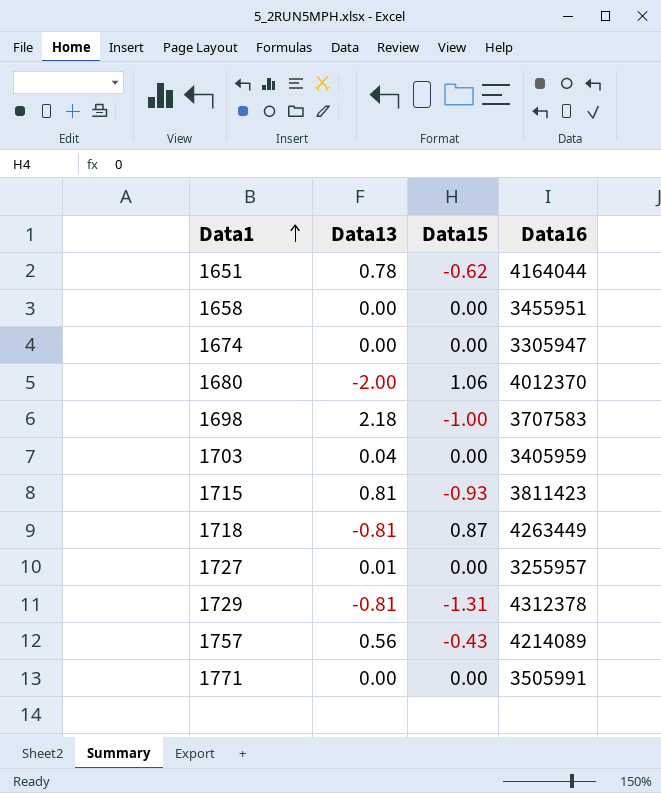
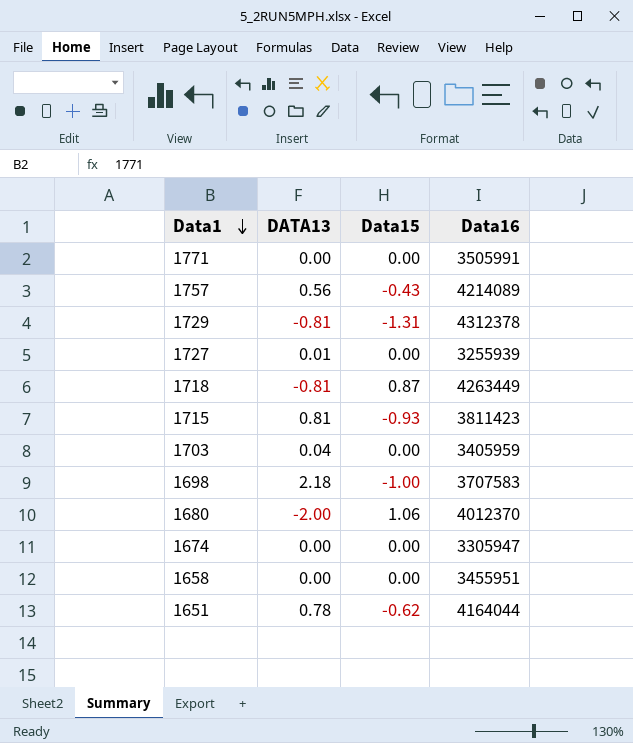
row order: Data1 ascending -> Data1 descending
column name: Data13 -> DATA13
1727 | Data16: 3255957 -> 3255939

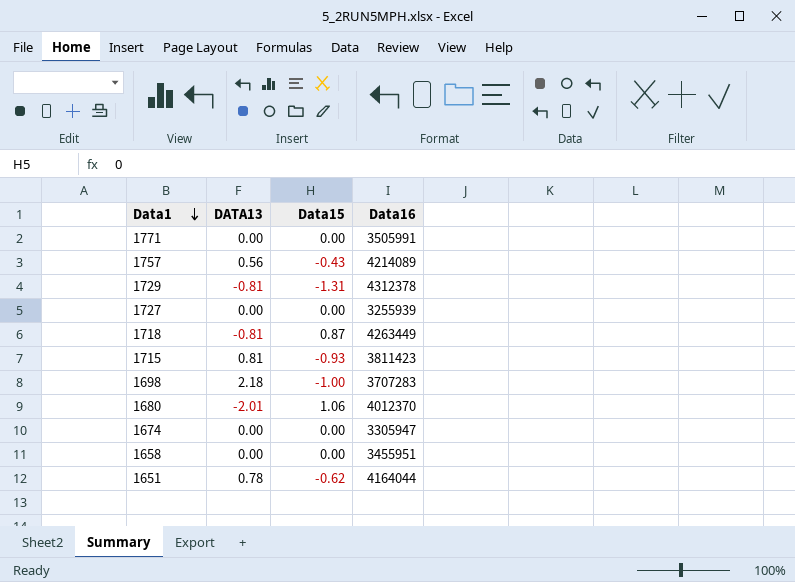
row 1703: 0.04 | 0.00 | 3405959 -> none
1727 | DATA13: 0.01 -> 0.00
1698 | Data16: 3707583 -> 3707283
1680 | DATA13: -2.00 -> -2.01

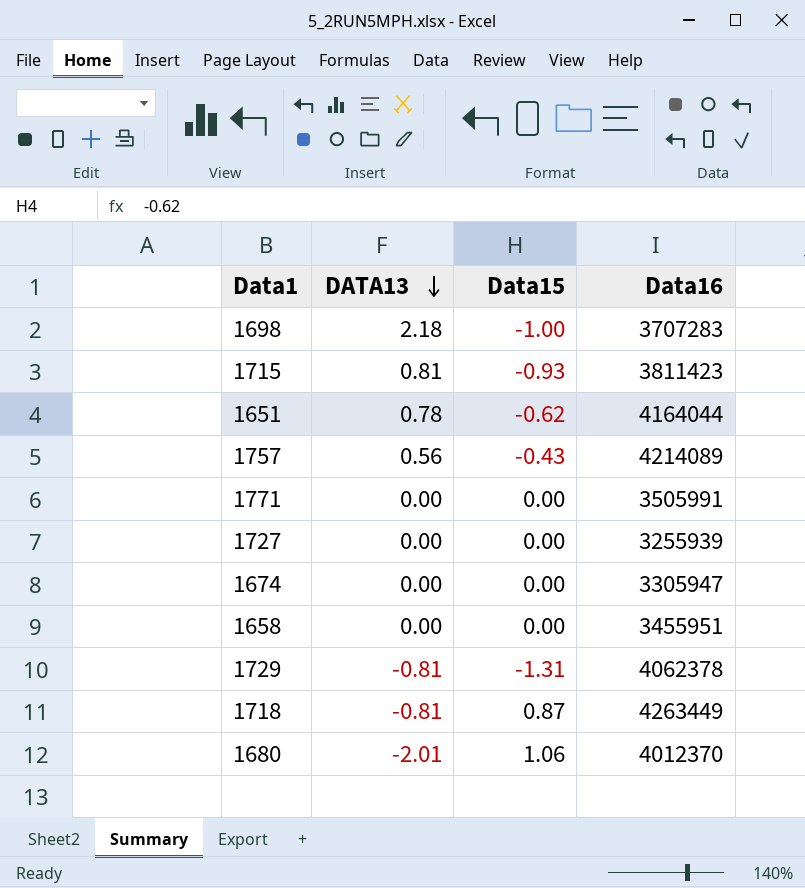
row order: Data1 descending -> DATA13 descending
1729 | Data16: 4312378 -> 4062378

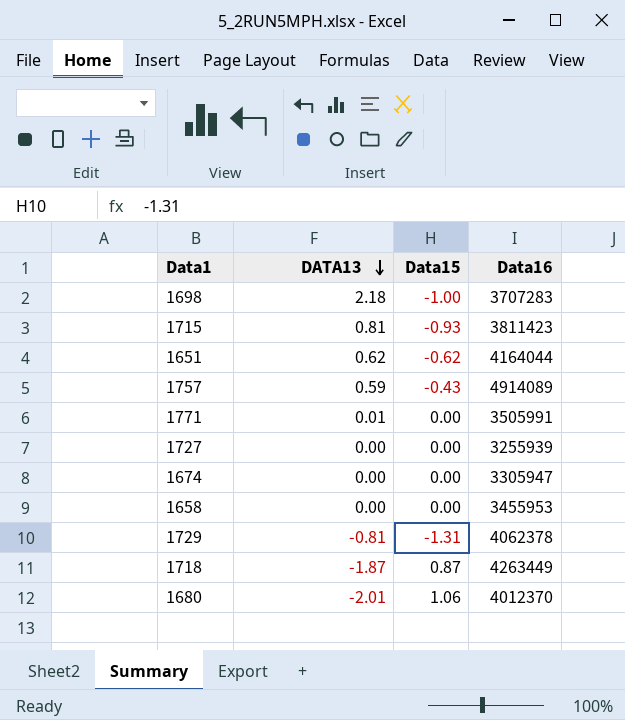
1651 | DATA13: 0.78 -> 0.62
1757 | DATA13: 0.56 -> 0.59
1757 | Data16: 4214089 -> 4914089
1771 | DATA13: 0.00 -> 0.01
1658 | Data16: 3455951 -> 3455953
1718 | DATA13: -0.81 -> -1.87

